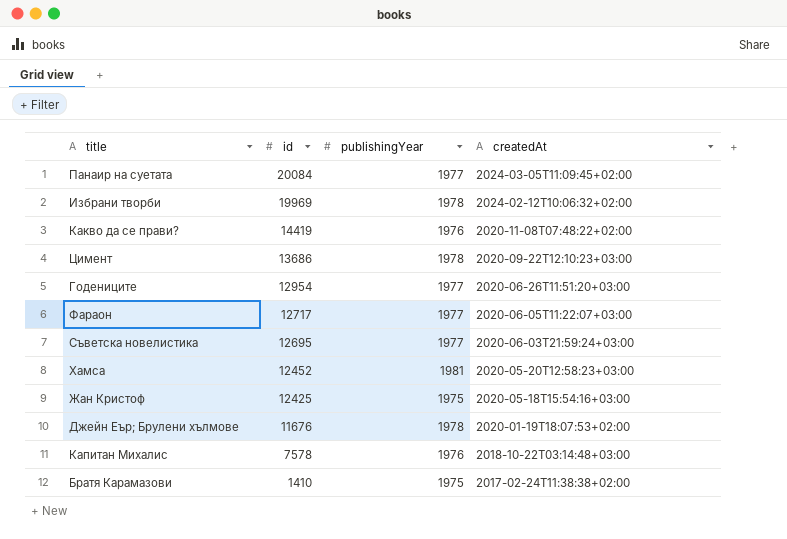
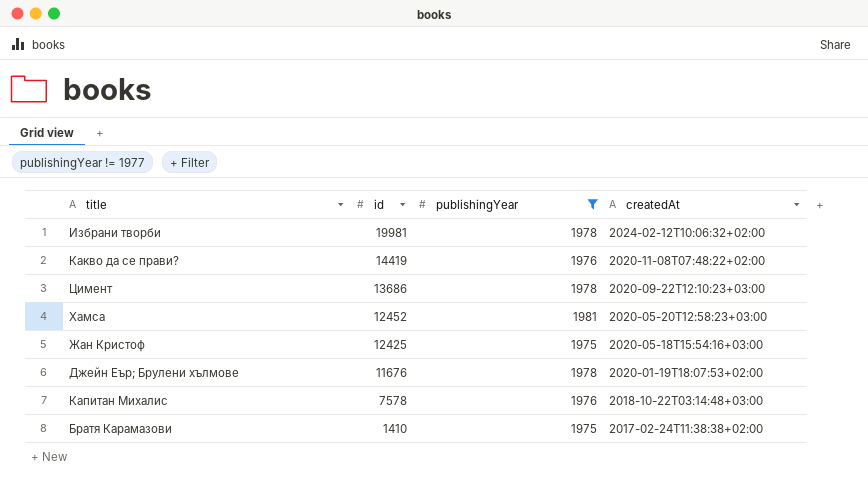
filter: none -> publishingYear != 1977
Избрани творби | id: 19969 -> 19981

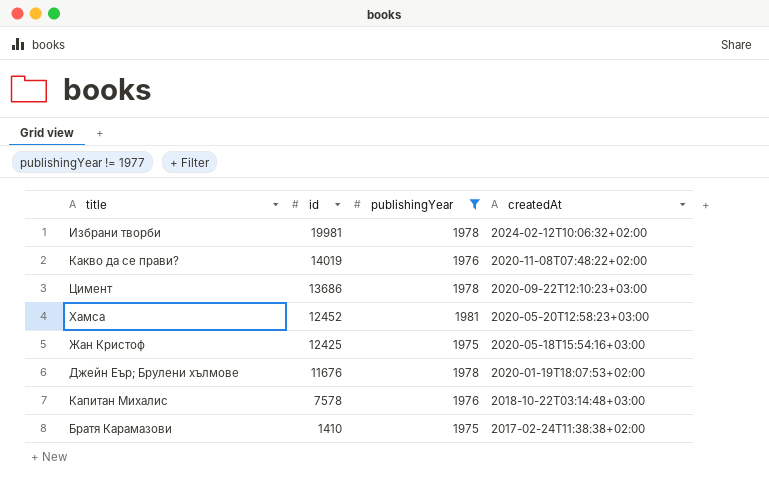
Какво да се прави? | id: 14419 -> 14019

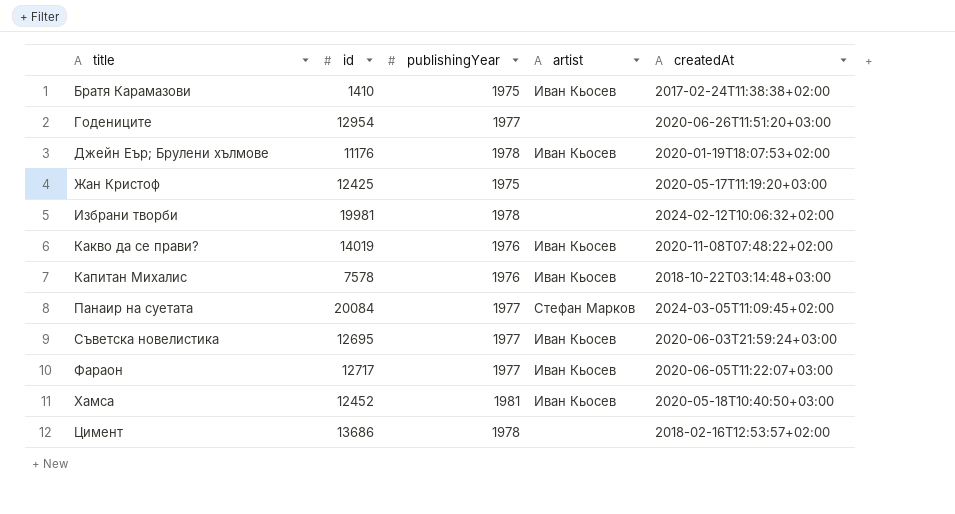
filter: publishingYear != 1977 -> none
row order: id descending -> title ascending
column artist | position: none -> 4
Джейн Еър; Брулени хълмове | id: 11676 -> 11176
Жан Кристоф | createdAt: 2020-05-18T15:54:16+03:00 -> 2020-05-17T11:19:20+03:00
Хамса | createdAt: 2020-05-20T12:58:23+03:00 -> 2020-05-18T10:40:50+03:00
Цимент | createdAt: 2020-09-22T12:10:23+03:00 -> 2018-02-16T12:53:57+02:00

